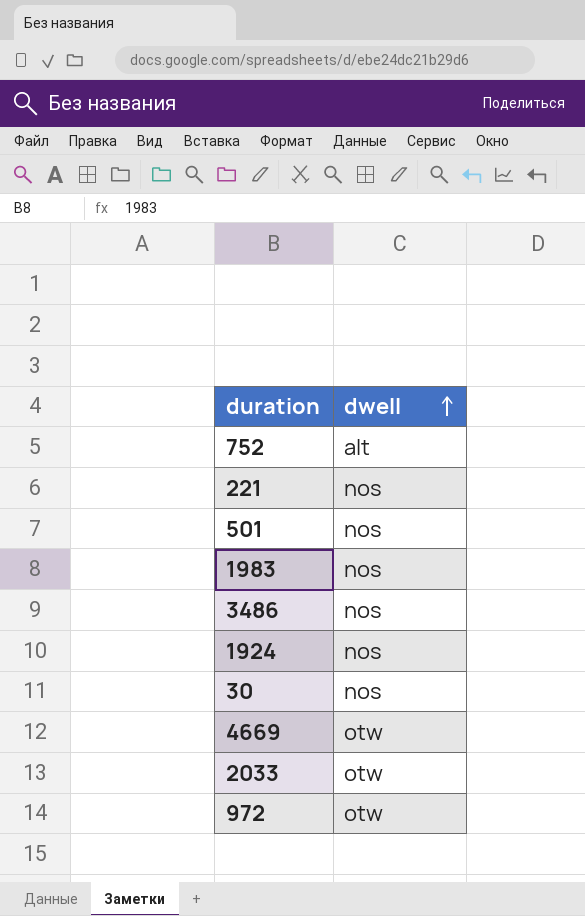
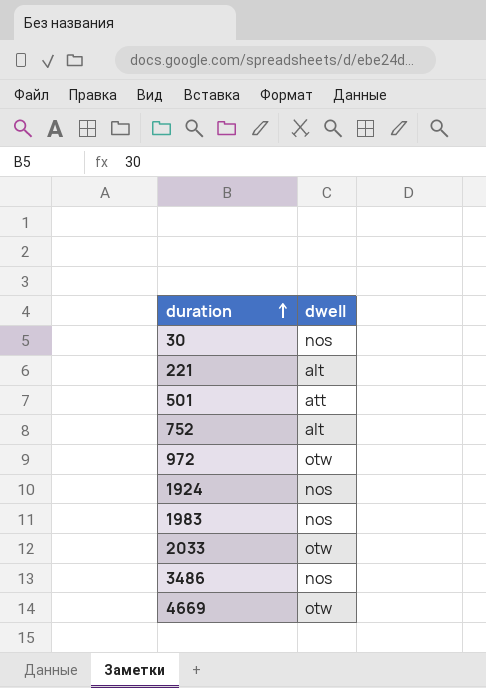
row order: dwell ascending -> duration ascending
221 | dwell: nos -> alt
501 | dwell: nos -> att

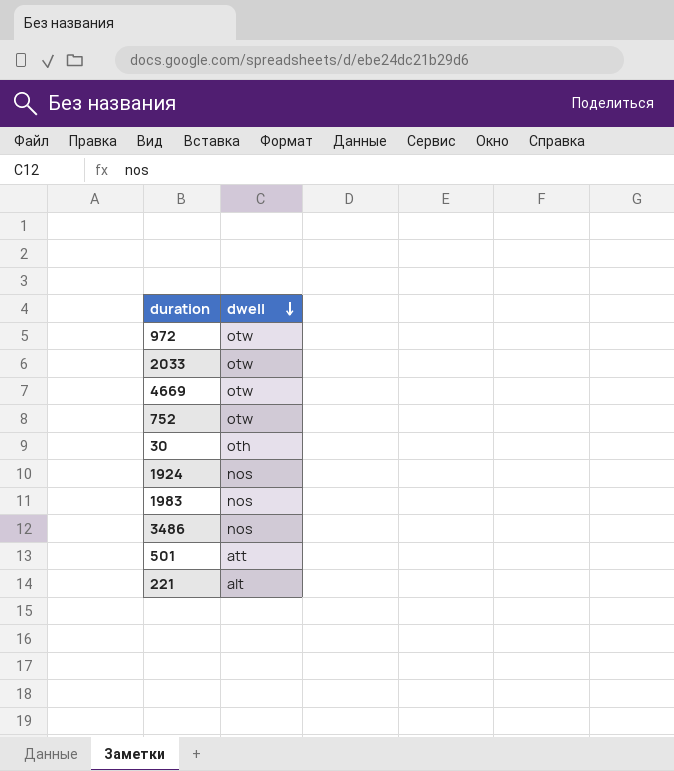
row order: duration ascending -> dwell descending
752 | dwell: alt -> otw
30 | dwell: nos -> oth

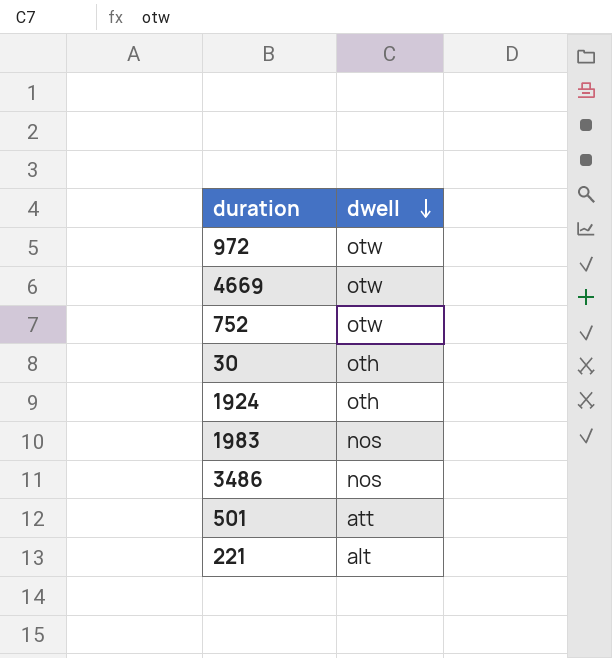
row 2033: otw -> none
1924 | dwell: nos -> oth

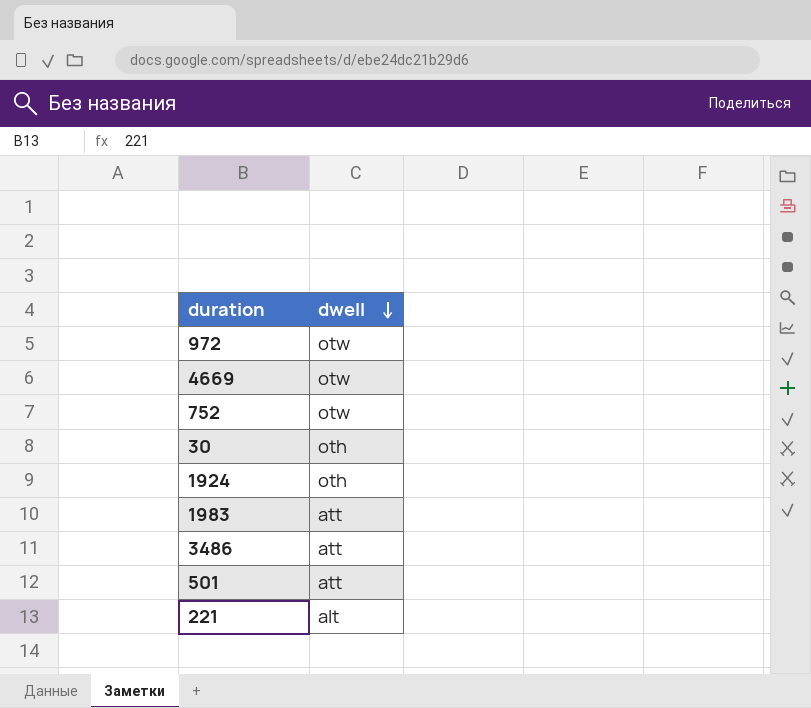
1983 | dwell: nos -> att
3486 | dwell: nos -> att

